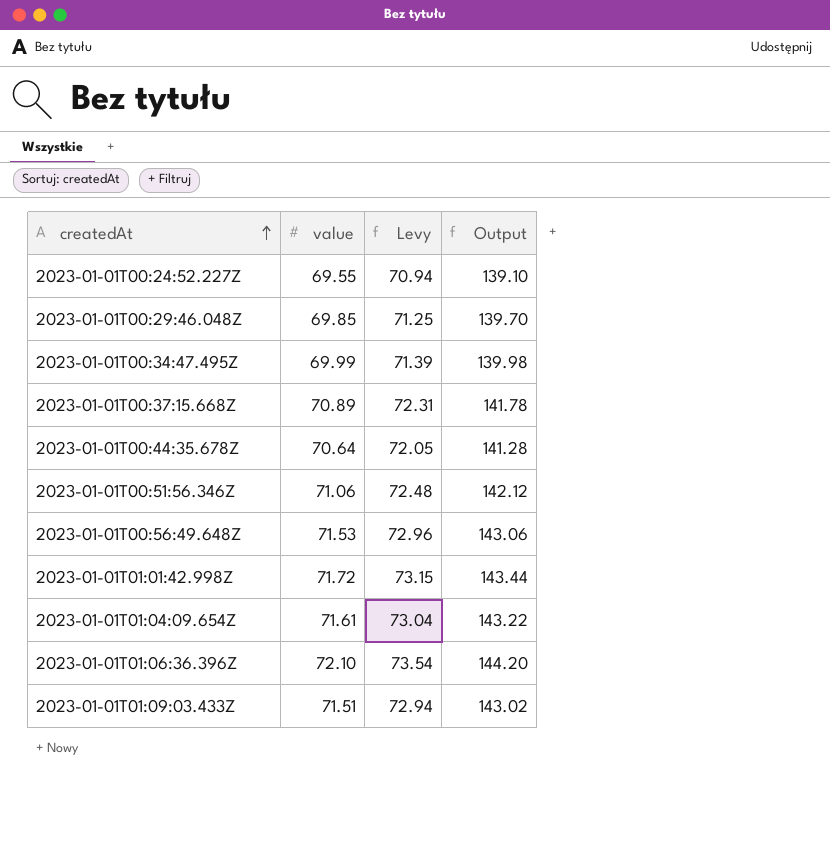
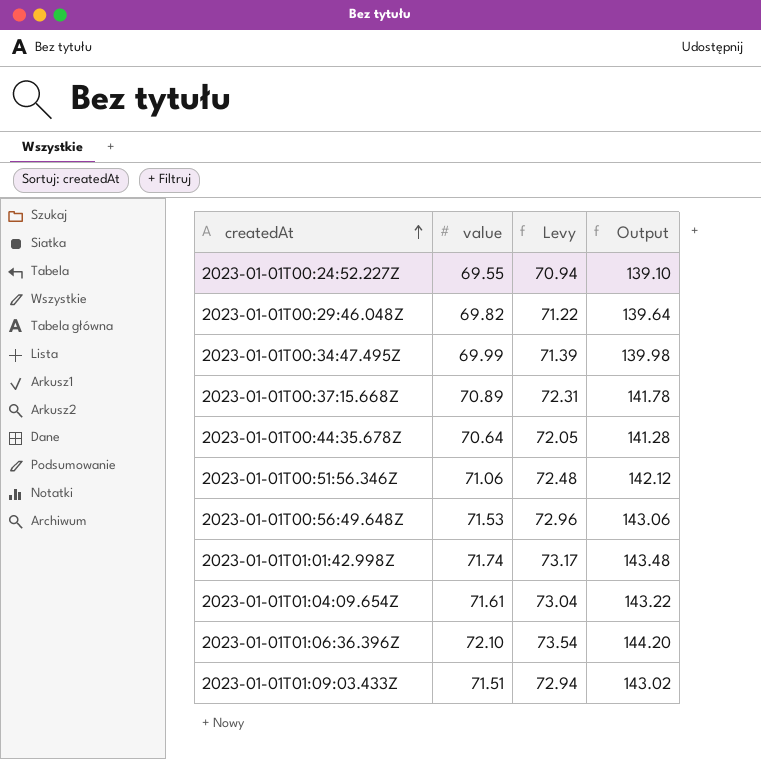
2023-01-01T00:29:46.048Z | value: 69.85 -> 69.82
2023-01-01T00:29:46.048Z | Levy: 71.25 -> 71.22
2023-01-01T00:29:46.048Z | Output: 139.70 -> 139.64
2023-01-01T01:01:42.998Z | value: 71.72 -> 71.74
2023-01-01T01:01:42.998Z | Levy: 73.15 -> 73.17
2023-01-01T01:01:42.998Z | Output: 143.44 -> 143.48

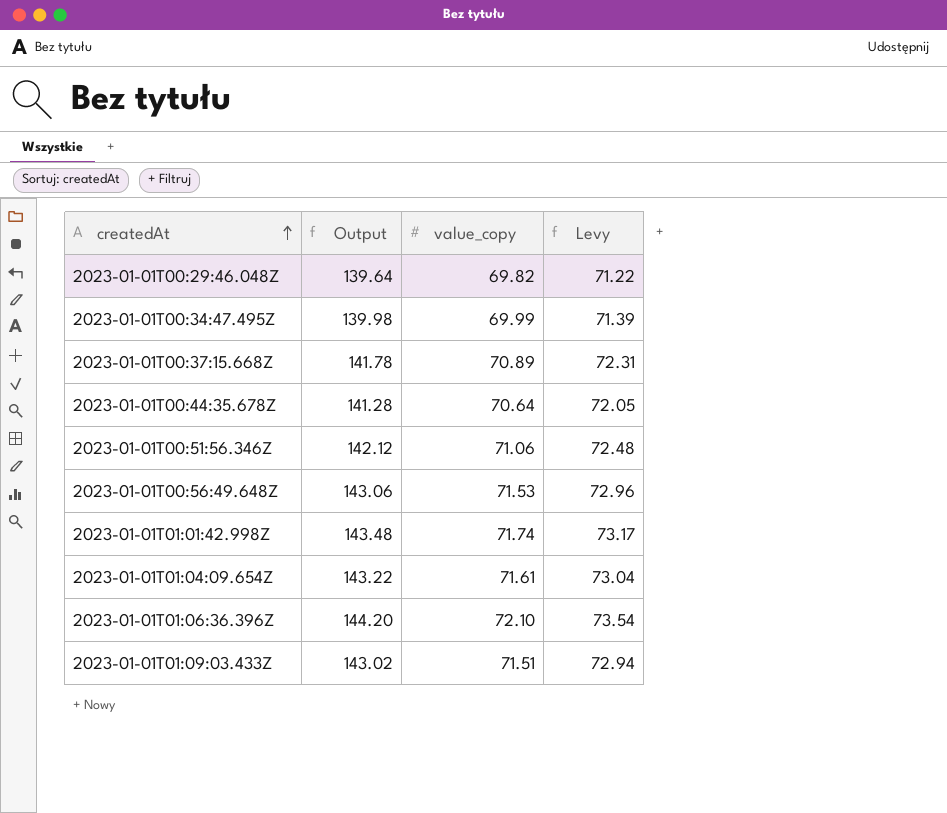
column Output | position: 4 -> 2
column name: value -> value_copy
row 2023-01-01T00:24:52.227Z: 69.55 | 70.94 | 139.10 -> none

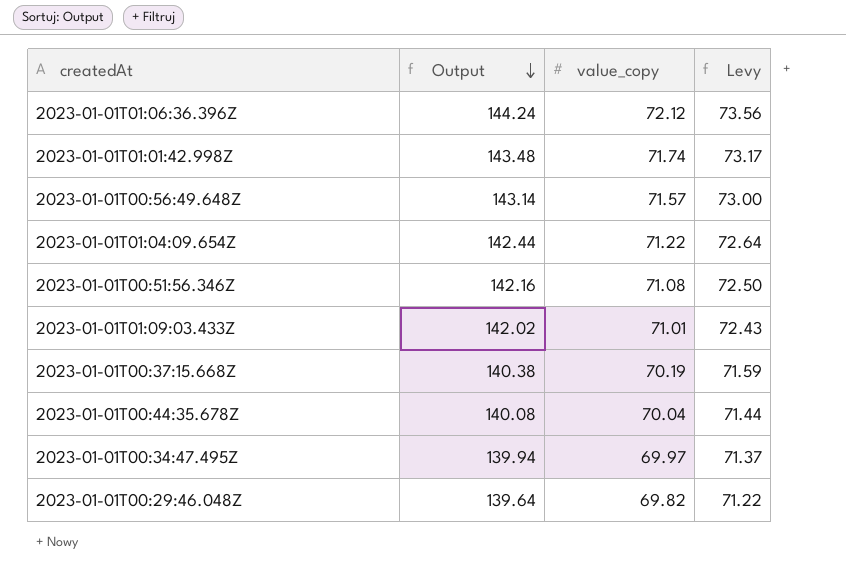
row order: createdAt ascending -> Output descending
2023-01-01T01:06:36.396Z | Output: 144.20 -> 144.24
2023-01-01T01:06:36.396Z | value_copy: 72.10 -> 72.12
2023-01-01T01:06:36.396Z | Levy: 73.54 -> 73.56
2023-01-01T00:56:49.648Z | Output: 143.06 -> 143.14
2023-01-01T00:56:49.648Z | value_copy: 71.53 -> 71.57
2023-01-01T00:56:49.648Z | Levy: 72.96 -> 73.00
2023-01-01T01:04:09.654Z | Output: 143.22 -> 142.44
2023-01-01T01:04:09.654Z | value_copy: 71.61 -> 71.22
2023-01-01T01:04:09.654Z | Levy: 73.04 -> 72.64
2023-01-01T00:51:56.346Z | Output: 142.12 -> 142.16
2023-01-01T00:51:56.346Z | value_copy: 71.06 -> 71.08
2023-01-01T00:51:56.346Z | Levy: 72.48 -> 72.50
2023-01-01T01:09:03.433Z | Output: 143.02 -> 142.02
2023-01-01T01:09:03.433Z | value_copy: 71.51 -> 71.01
2023-01-01T01:09:03.433Z | Levy: 72.94 -> 72.43
2023-01-01T00:37:15.668Z | Output: 141.78 -> 140.38
2023-01-01T00:37:15.668Z | value_copy: 70.89 -> 70.19
2023-01-01T00:37:15.668Z | Levy: 72.31 -> 71.59
2023-01-01T00:44:35.678Z | Output: 141.28 -> 140.08
2023-01-01T00:44:35.678Z | value_copy: 70.64 -> 70.04
2023-01-01T00:44:35.678Z | Levy: 72.05 -> 71.44
2023-01-01T00:34:47.495Z | Output: 139.98 -> 139.94
2023-01-01T00:34:47.495Z | value_copy: 69.99 -> 69.97
2023-01-01T00:34:47.495Z | Levy: 71.39 -> 71.37

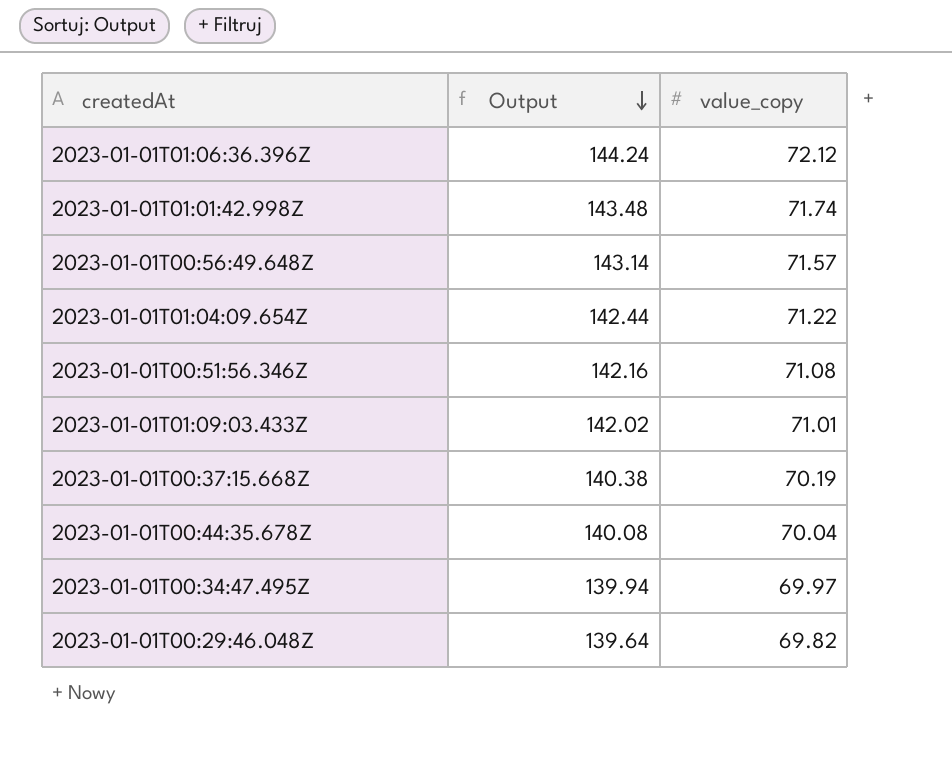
column Levy | formula: [value_copy] * 1.02 -> none

